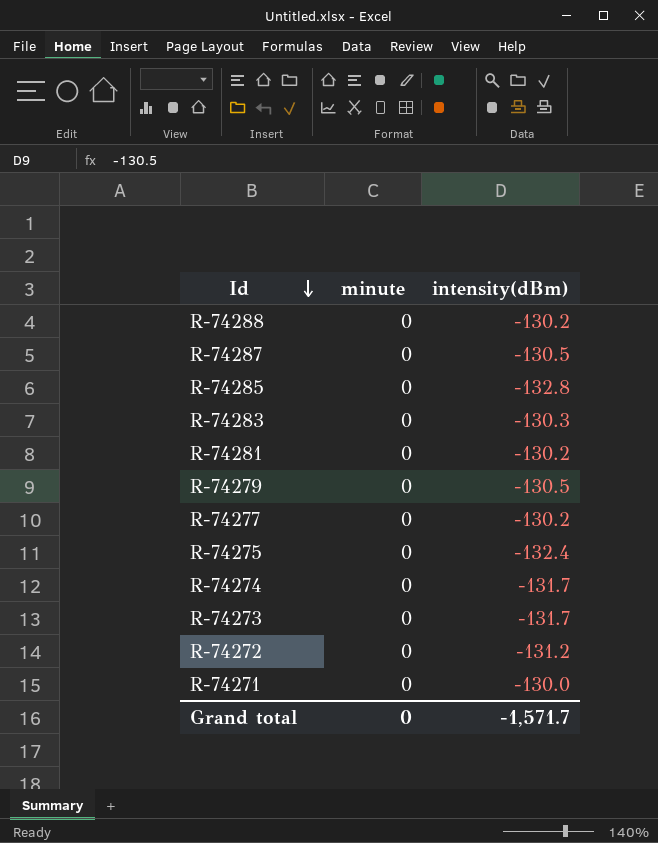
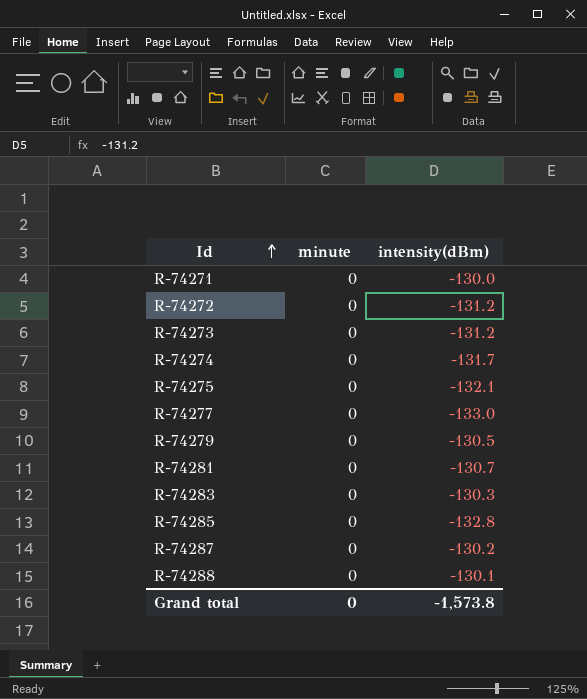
row order: Id descending -> Id ascending
R-74273 | intensity(dBm): -131.7 -> -131.2
R-74275 | intensity(dBm): -132.4 -> -132.1
R-74277 | intensity(dBm): -130.2 -> -133.0
R-74281 | intensity(dBm): -130.2 -> -130.7
R-74287 | intensity(dBm): -130.5 -> -130.2
R-74288 | intensity(dBm): -130.2 -> -130.1
Grand total | intensity(dBm): -1,571.7 -> -1,573.8

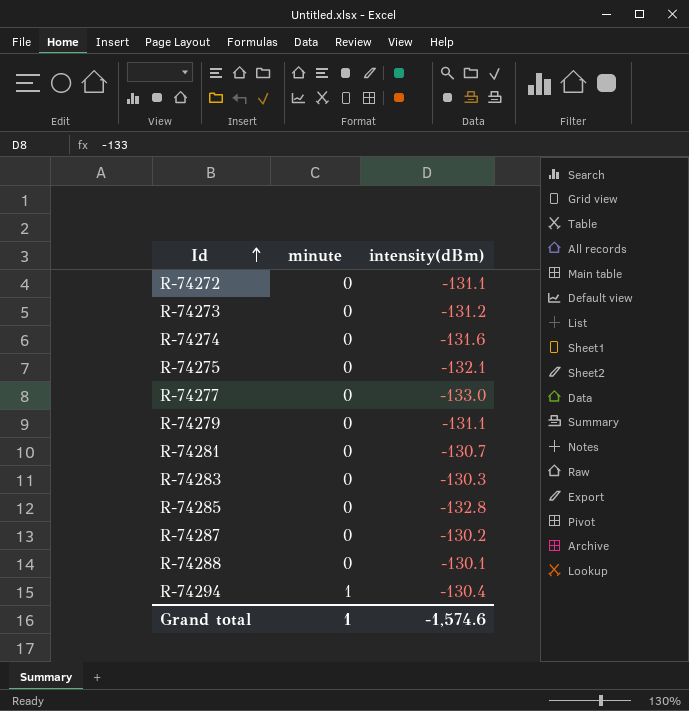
row R-74271: 0 | -130.0 -> none
R-74272 | intensity(dBm): -131.2 -> -131.1
R-74274 | intensity(dBm): -131.7 -> -131.6
R-74279 | intensity(dBm): -130.5 -> -131.1
row R-74294: none -> 1 | -130.4
Grand total | minute: 0 -> 1
Grand total | intensity(dBm): -1,573.8 -> -1,574.6

